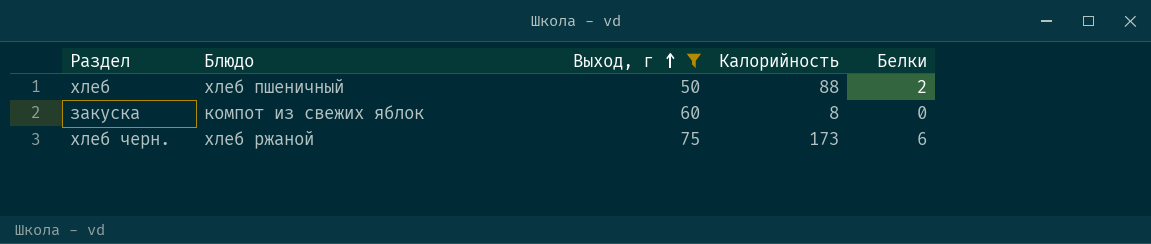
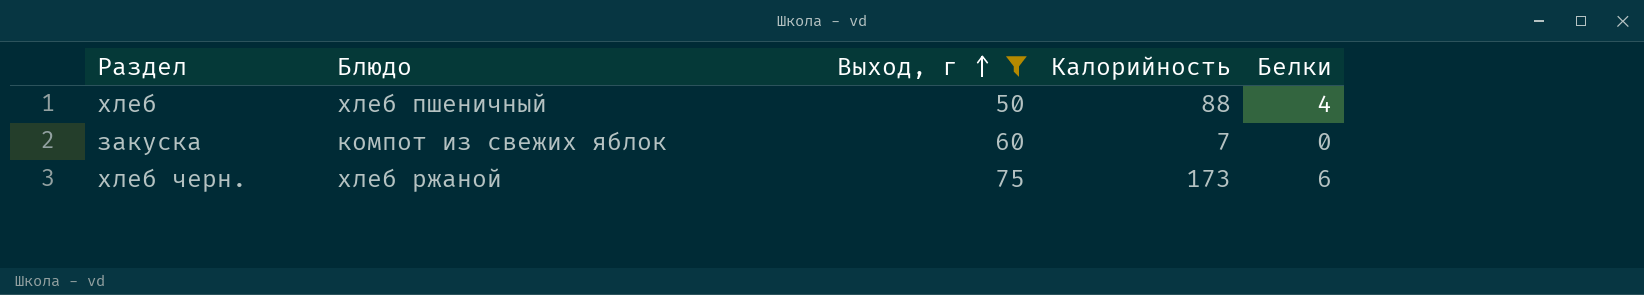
хлеб | Белки: 2 -> 4
закуска | Калорийность: 8 -> 7

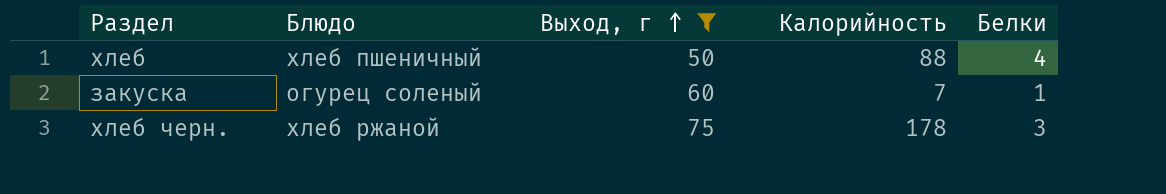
закуска | Блюдо: компот из свежих яблок -> огурец соленый
закуска | Белки: 0 -> 1
хлеб черн. | Калорийность: 173 -> 178
хлеб черн. | Белки: 6 -> 3

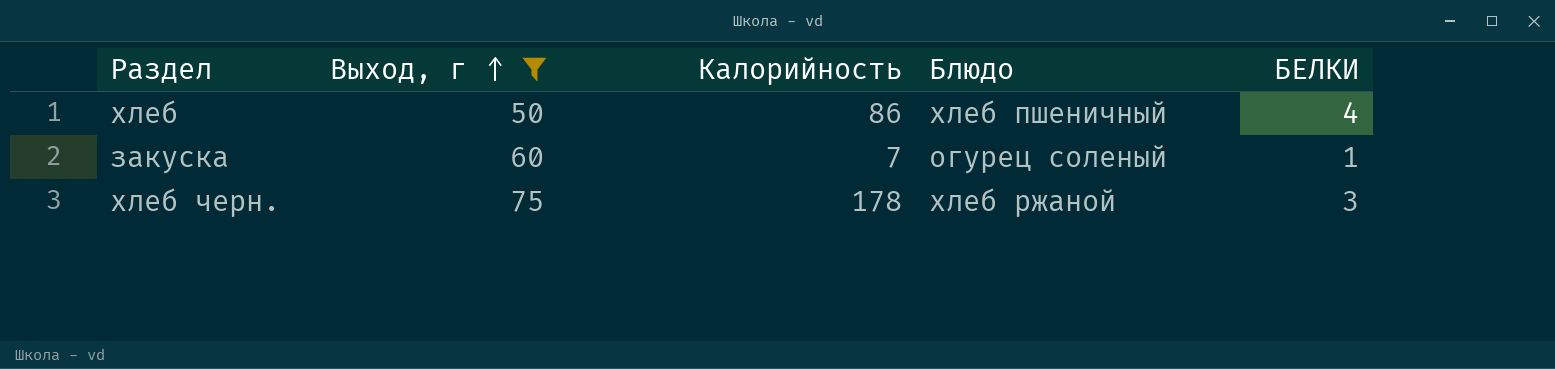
column Блюдо | position: 2 -> 4
column name: Белки -> БЕЛКИ
хлеб | Калорийность: 88 -> 86

